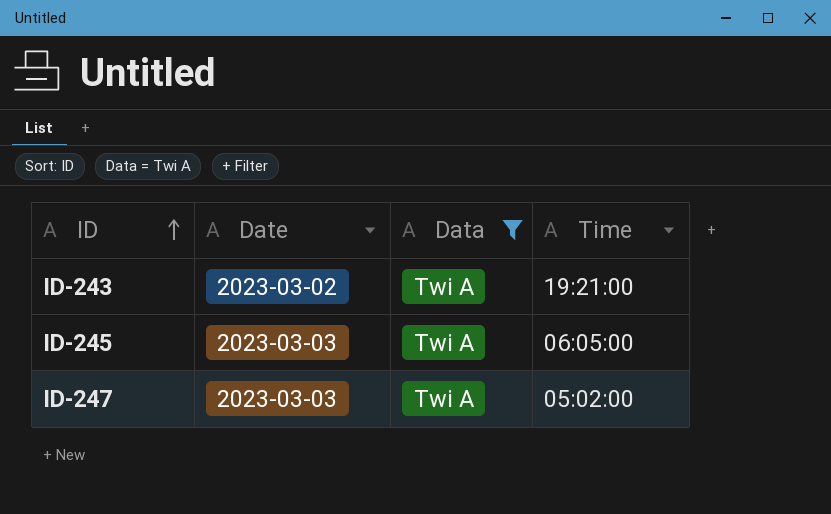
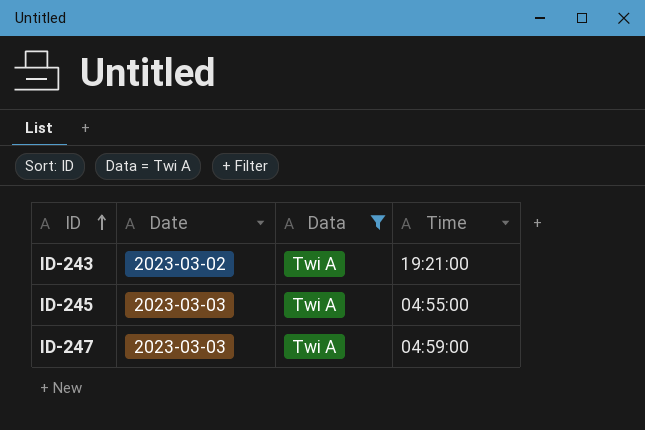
ID-245 | Time: 06:05:00 -> 04:55:00
ID-247 | Time: 05:02:00 -> 04:59:00

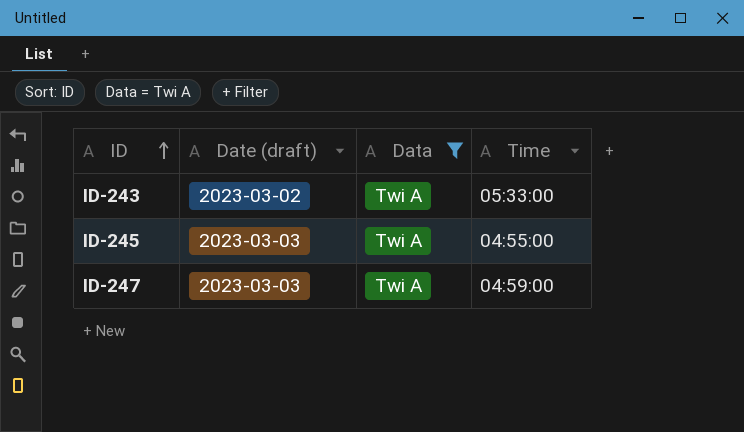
column name: Date -> Date (draft)
ID-243 | Time: 19:21:00 -> 05:33:00

